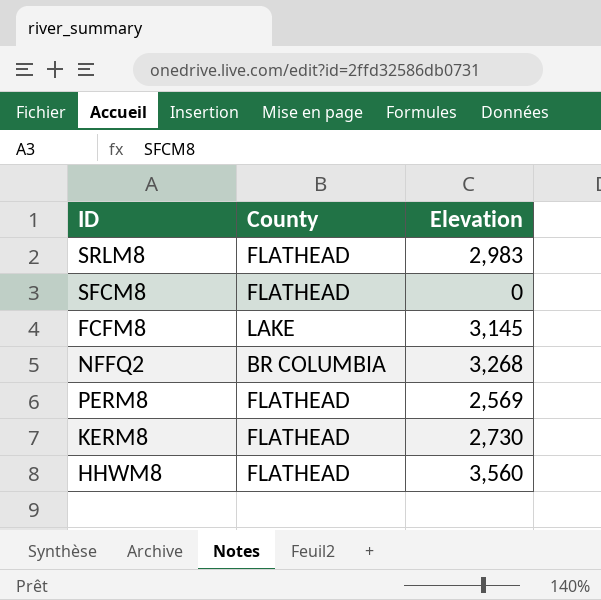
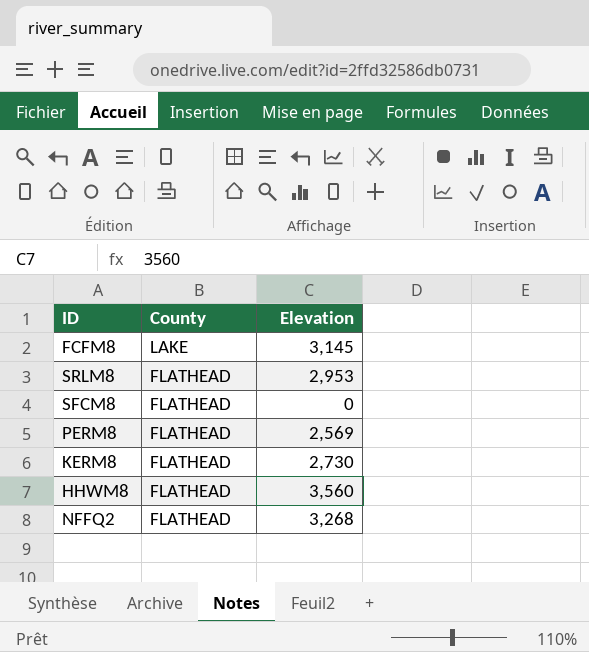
row order: none -> County descending
SRLM8 | Elevation: 2,983 -> 2,953
NFFQ2 | County: BR COLUMBIA -> FLATHEAD

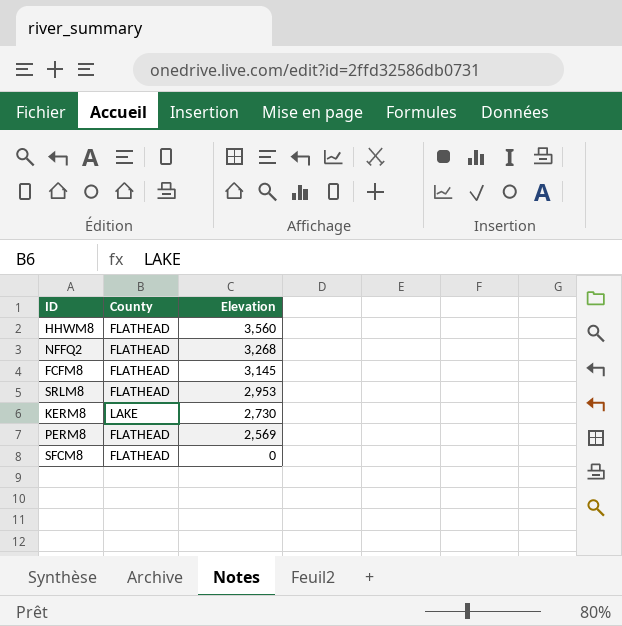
row order: County descending -> Elevation descending
FCFM8 | County: LAKE -> FLATHEAD
KERM8 | County: FLATHEAD -> LAKE

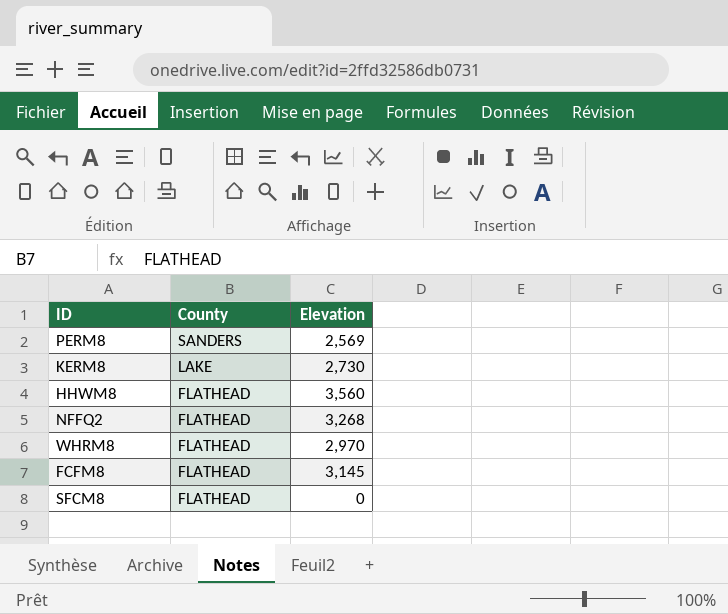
row order: Elevation descending -> County descending
row SRLM8: FLATHEAD | 2,953 -> none
PERM8 | County: FLATHEAD -> SANDERS
row WHRM8: none -> FLATHEAD | 2,970

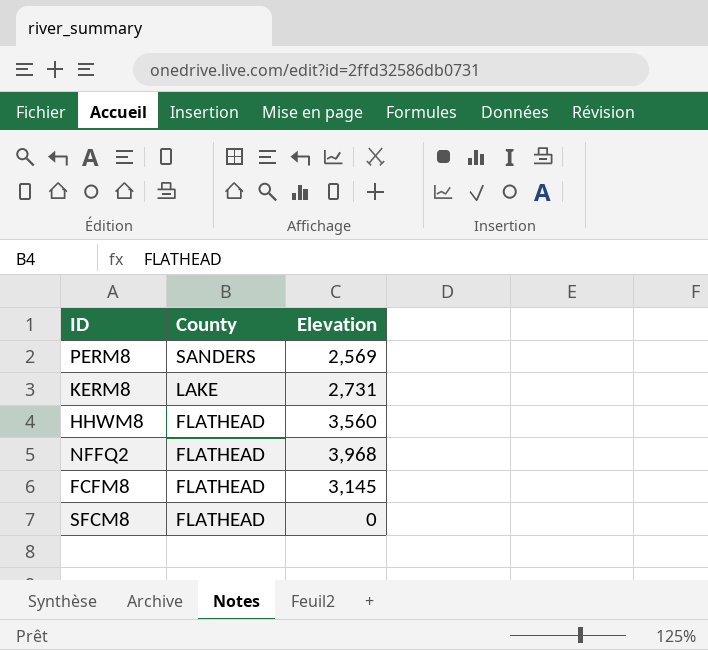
row WHRM8: FLATHEAD | 2,970 -> none
KERM8 | Elevation: 2,730 -> 2,731
NFFQ2 | Elevation: 3,268 -> 3,968

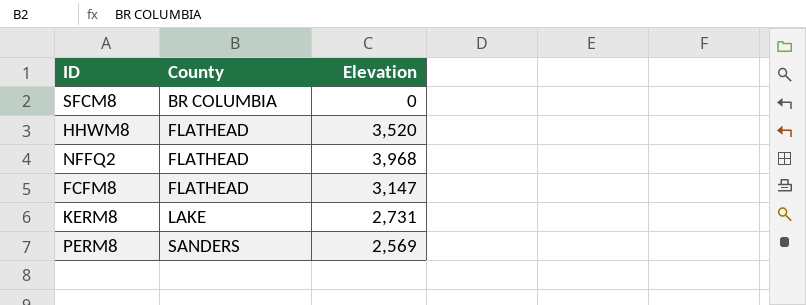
row order: County descending -> County ascending
SFCM8 | County: FLATHEAD -> BR COLUMBIA
HHWM8 | Elevation: 3,560 -> 3,520
FCFM8 | Elevation: 3,145 -> 3,147

